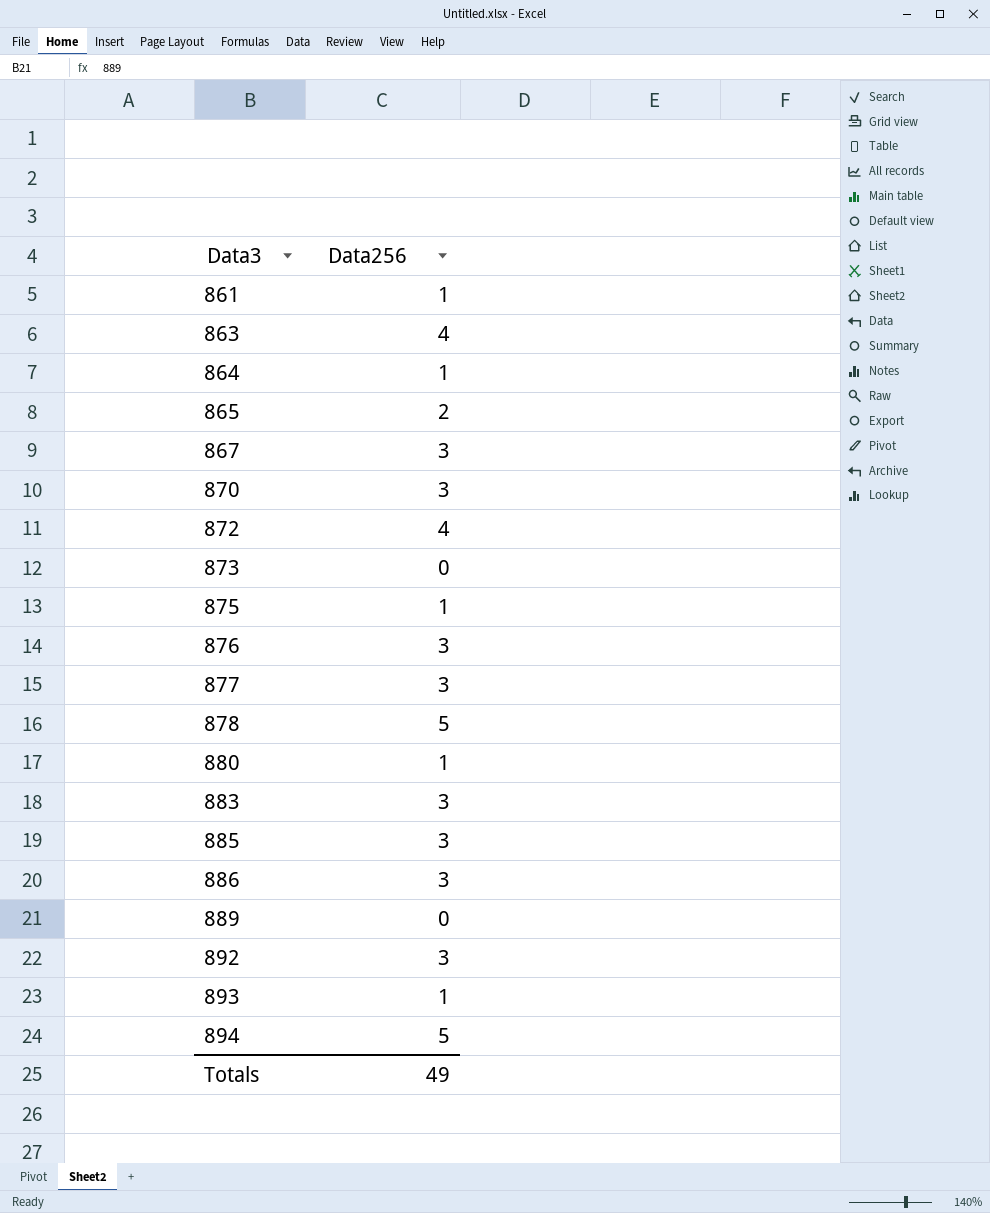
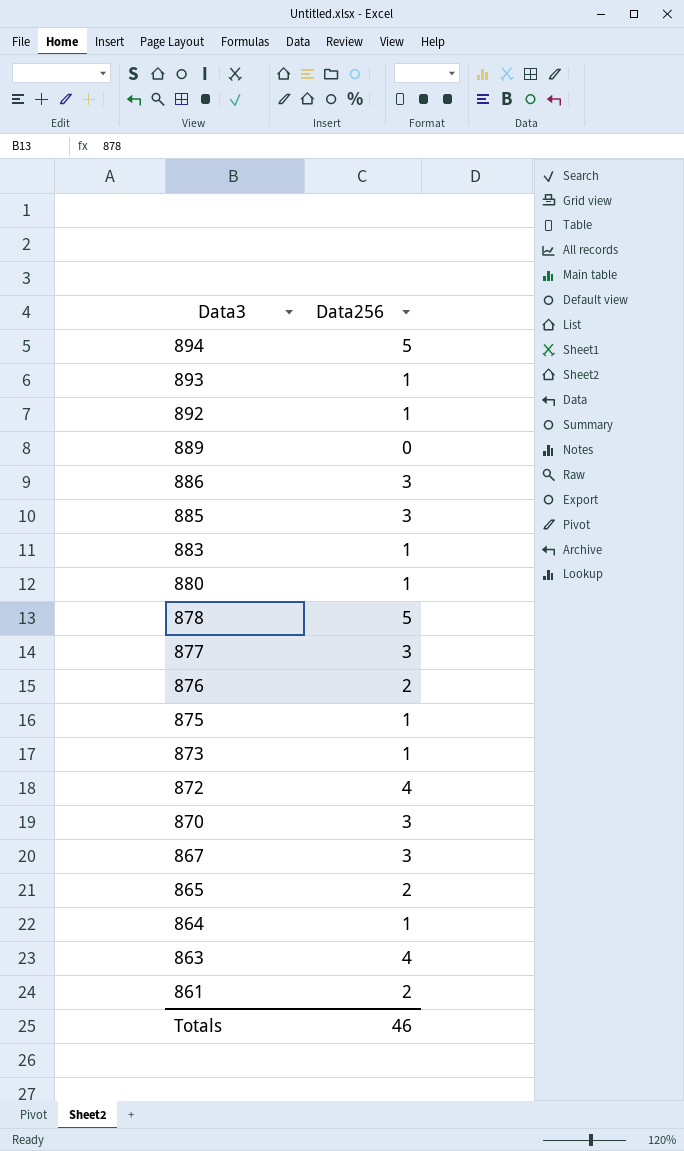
row order: Data3 ascending -> Data3 descending
892 | Data256: 3 -> 1
883 | Data256: 3 -> 1
876 | Data256: 3 -> 2
873 | Data256: 0 -> 1
861 | Data256: 1 -> 2
Totals | Data256: 49 -> 46

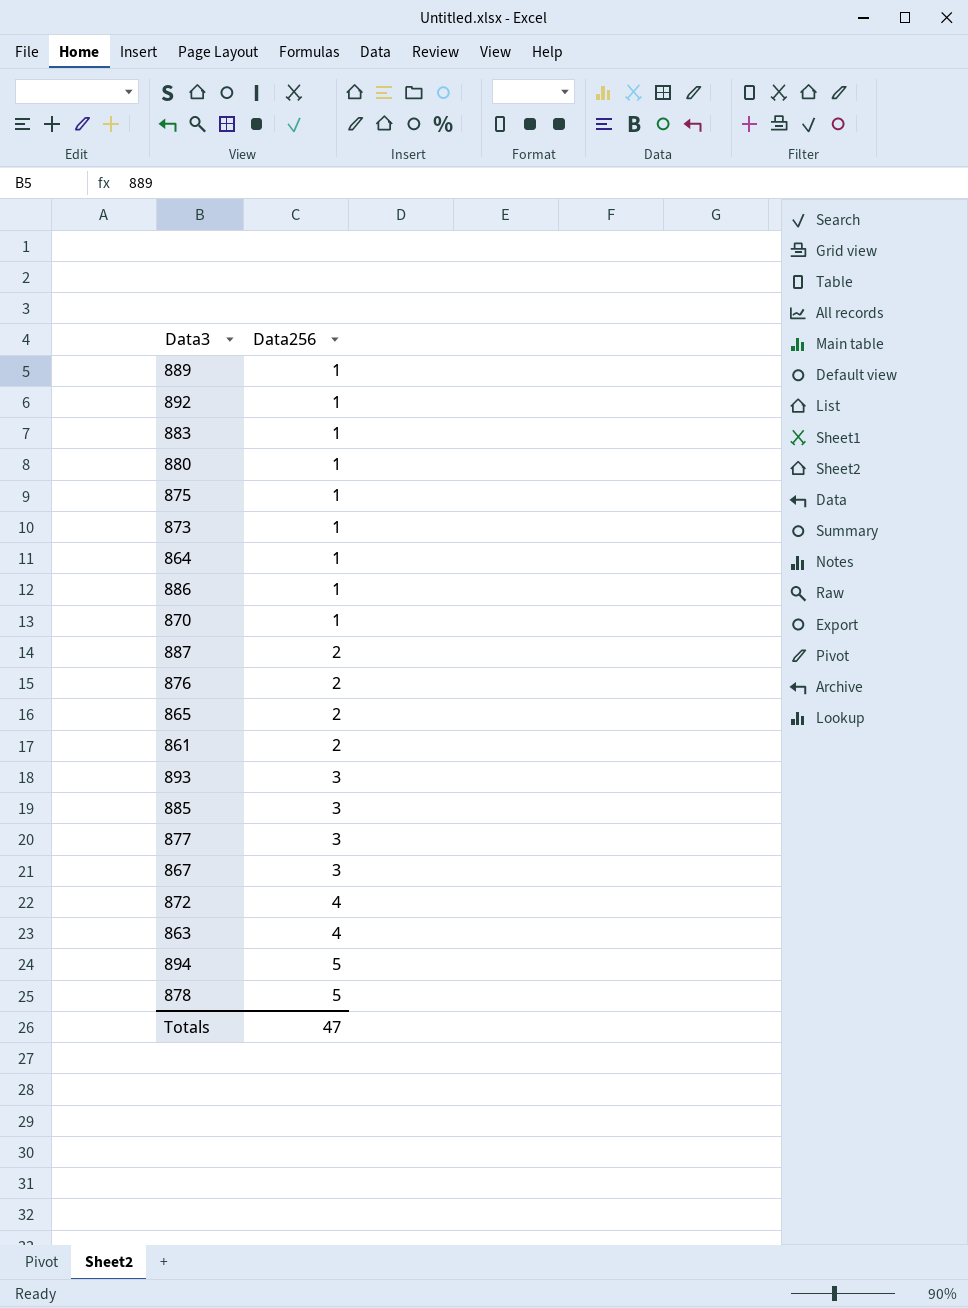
row order: Data3 descending -> Data256 ascending
889 | Data256: 0 -> 1
886 | Data256: 3 -> 1
870 | Data256: 3 -> 1
row 887: none -> 2
893 | Data256: 1 -> 3
Totals | Data256: 46 -> 47

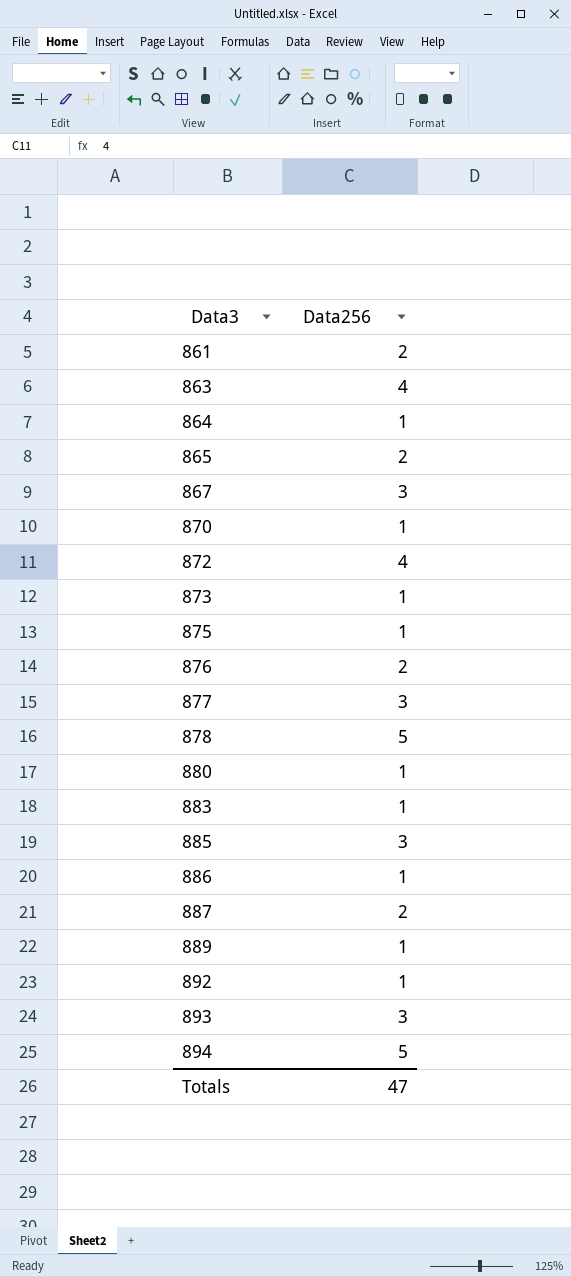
row order: Data256 ascending -> Data3 ascending

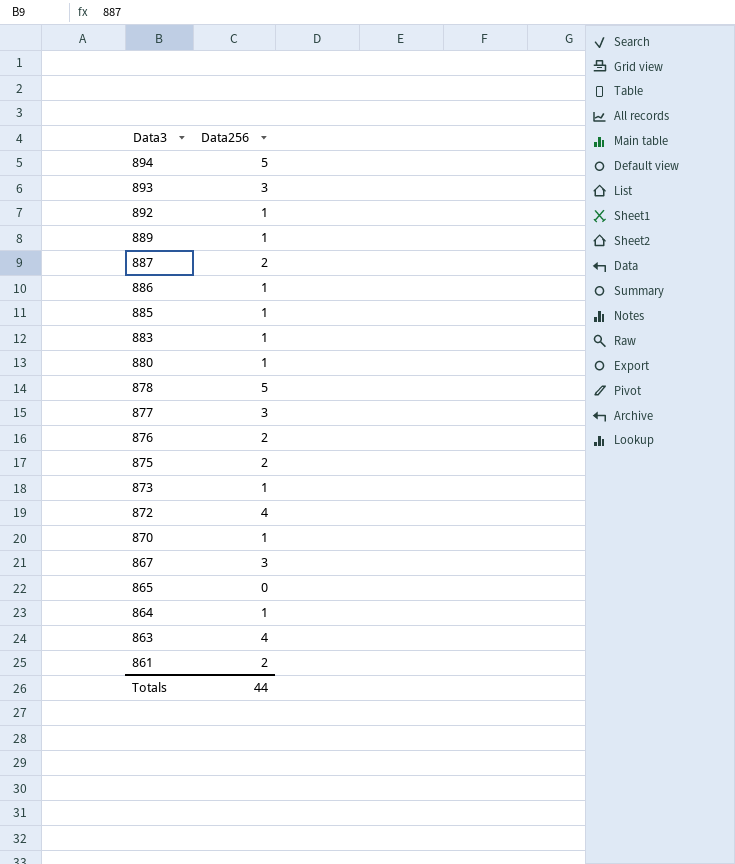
row order: Data3 ascending -> Data3 descending
885 | Data256: 3 -> 1
875 | Data256: 1 -> 2
865 | Data256: 2 -> 0
Totals | Data256: 47 -> 44

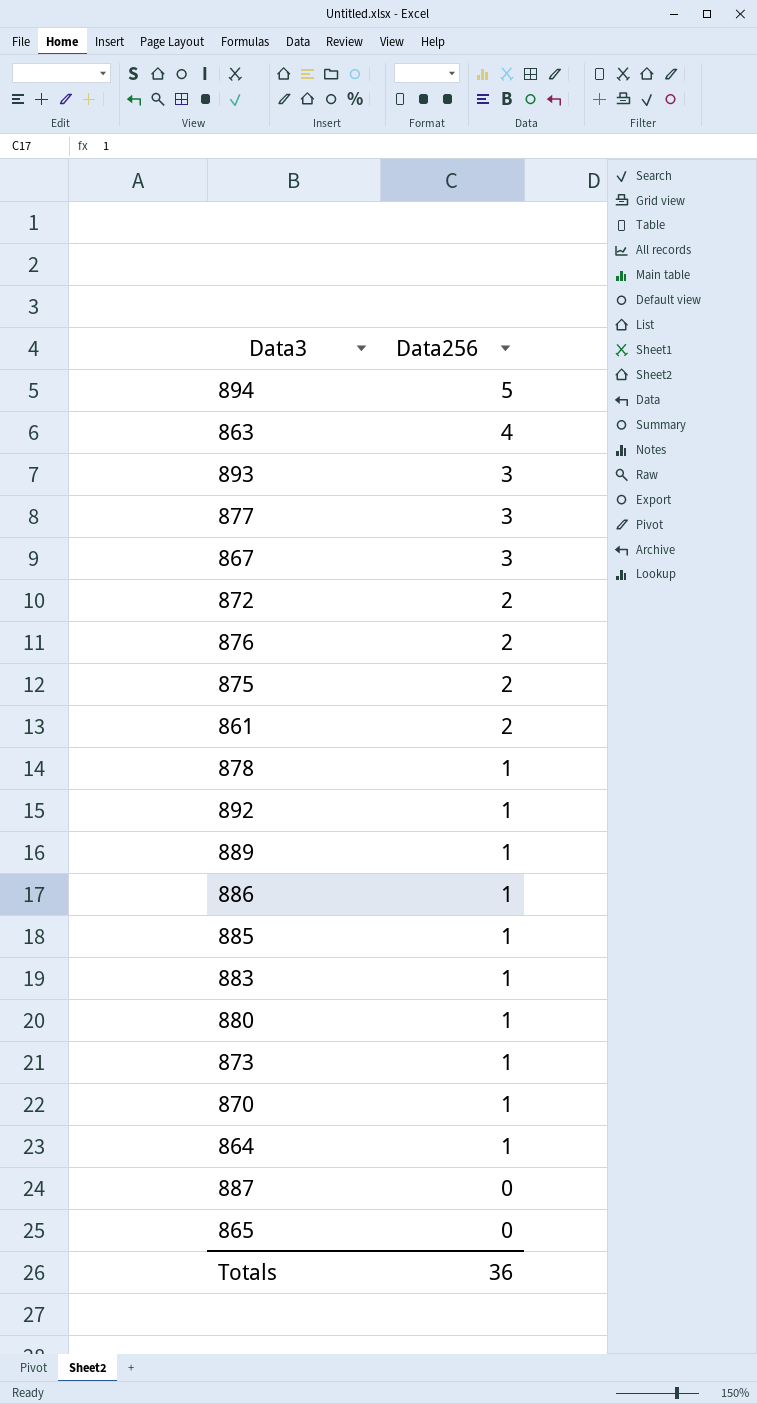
row order: Data3 descending -> Data256 descending
872 | Data256: 4 -> 2
878 | Data256: 5 -> 1
887 | Data256: 2 -> 0
Totals | Data256: 44 -> 36

